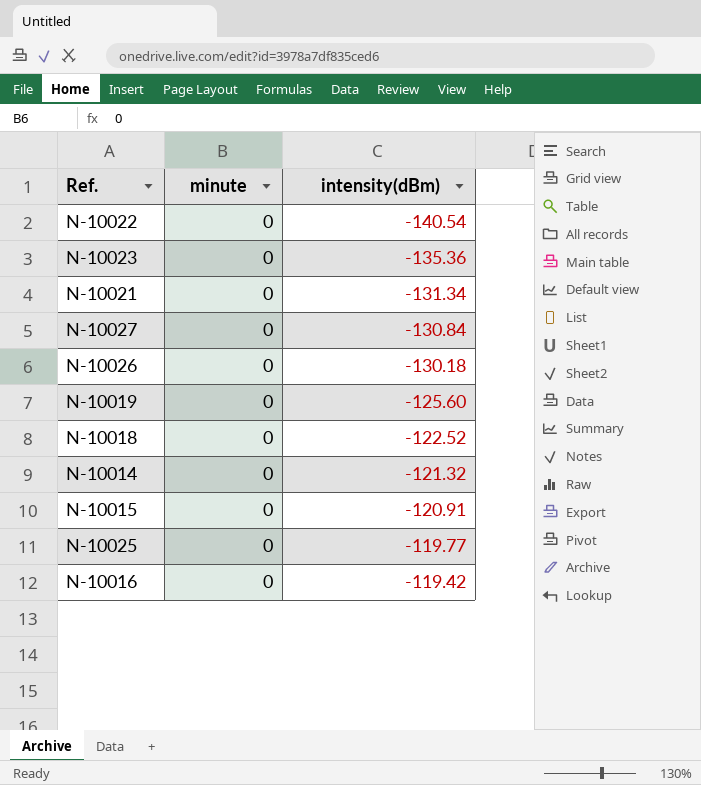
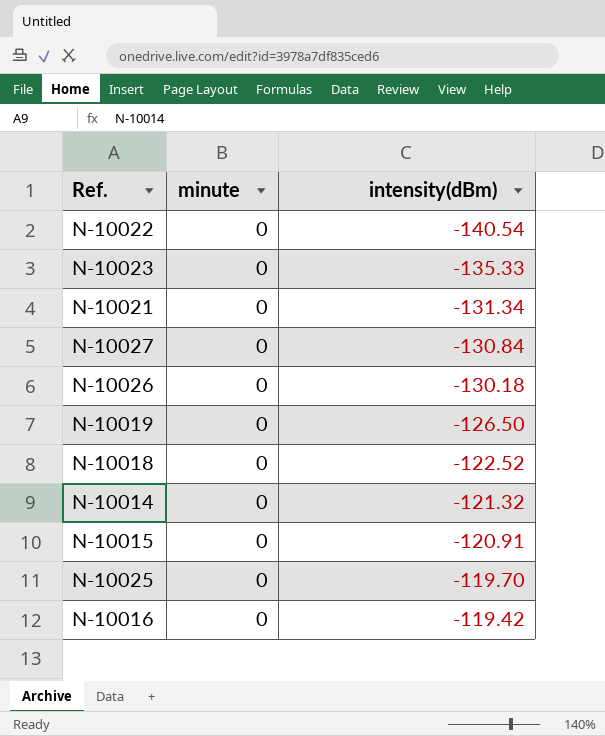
N-10023 | intensity(dBm): -135.36 -> -135.33
N-10019 | intensity(dBm): -125.60 -> -126.50
N-10025 | intensity(dBm): -119.77 -> -119.70

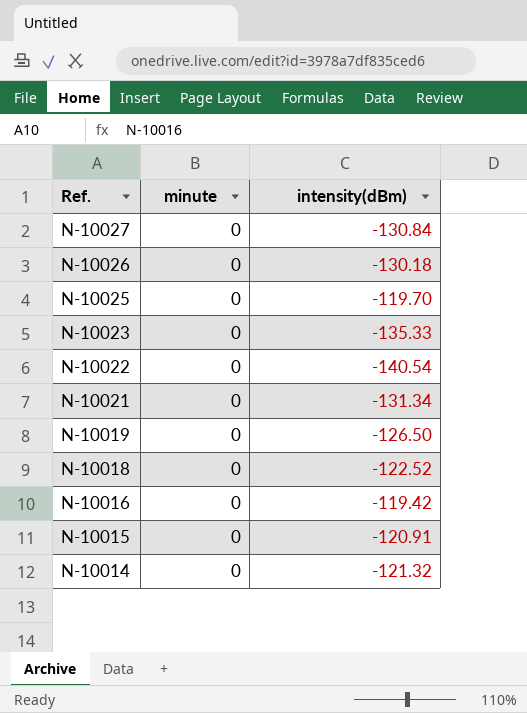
row order: intensity(dBm) ascending -> Ref. descending

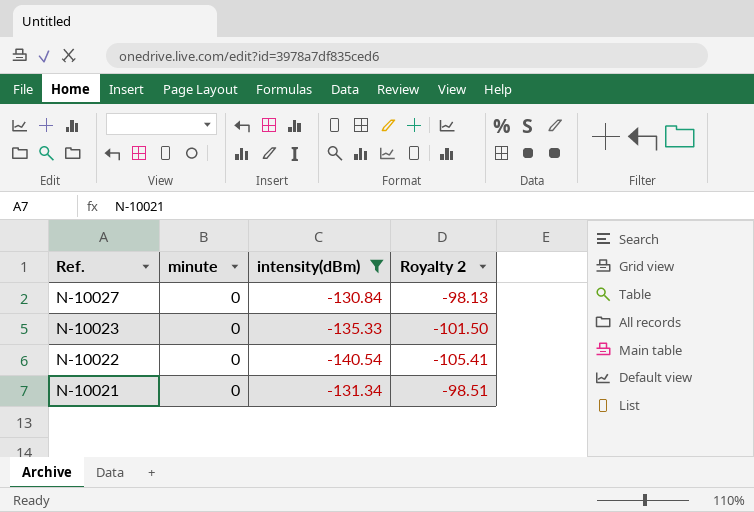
filter: none -> intensity(dBm) <= -130.84
column Royalty 2 | formula: none -> [intensity(dBm)] * 0.75

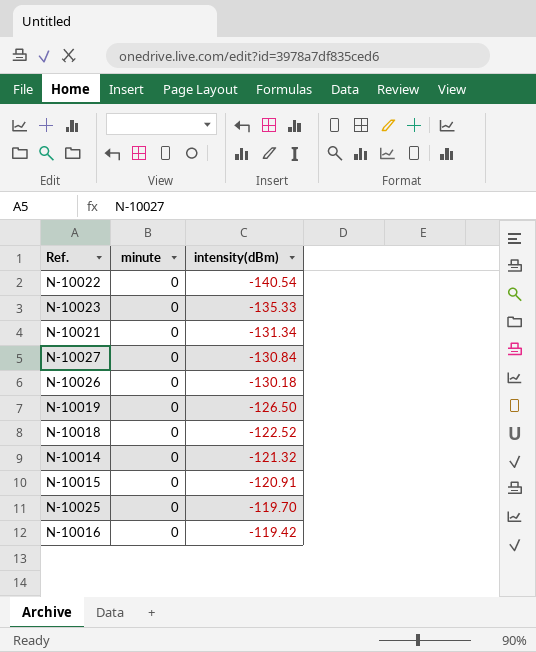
filter: intensity(dBm) <= -130.84 -> none
row order: Ref. descending -> intensity(dBm) ascending
column Royalty 2 | formula: [intensity(dBm)] * 0.75 -> none

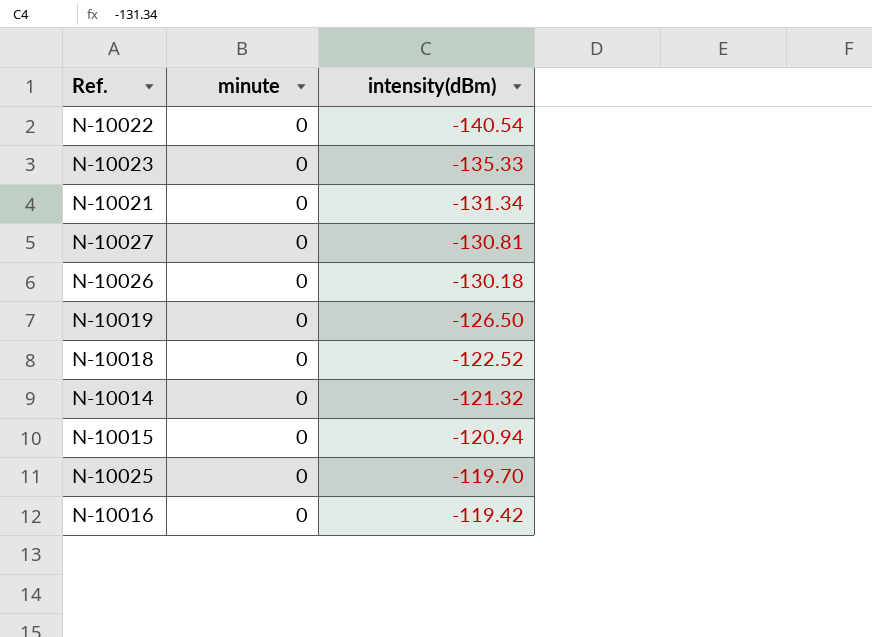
N-10027 | intensity(dBm): -130.84 -> -130.81
N-10015 | intensity(dBm): -120.91 -> -120.94

